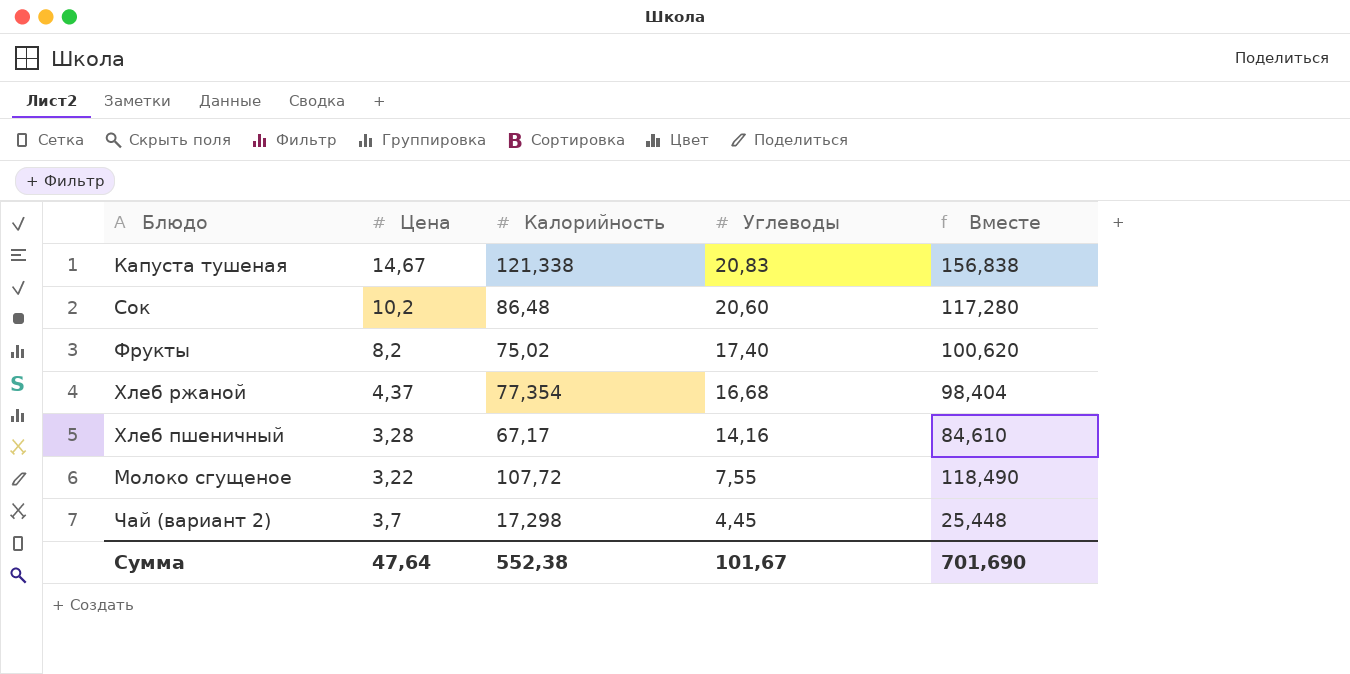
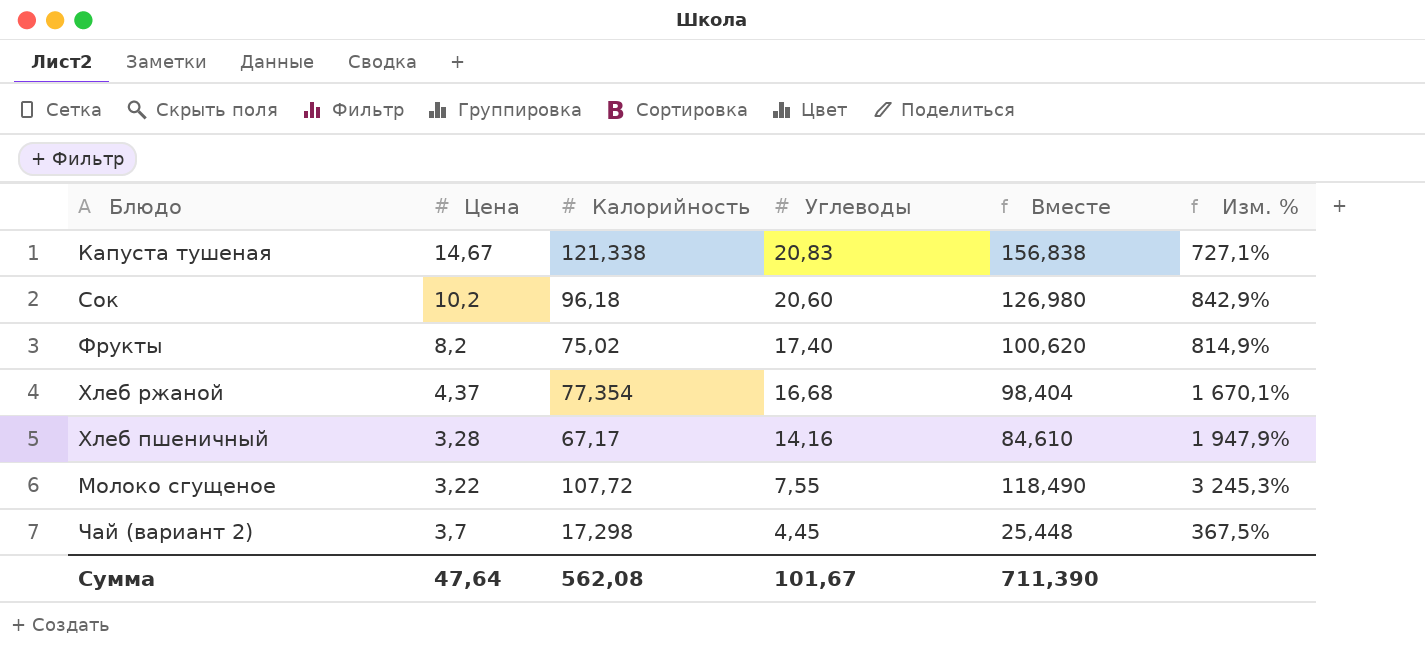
column Изм. % | formula: none -> ([Калорийность] - [Цена]) / [Цена]
Сок | Калорийность: 86,48 -> 96,18
Сок | Вместе: 117,280 -> 126,980
Сумма | Калорийность: 552,38 -> 562,08
Сумма | Вместе: 701,690 -> 711,390

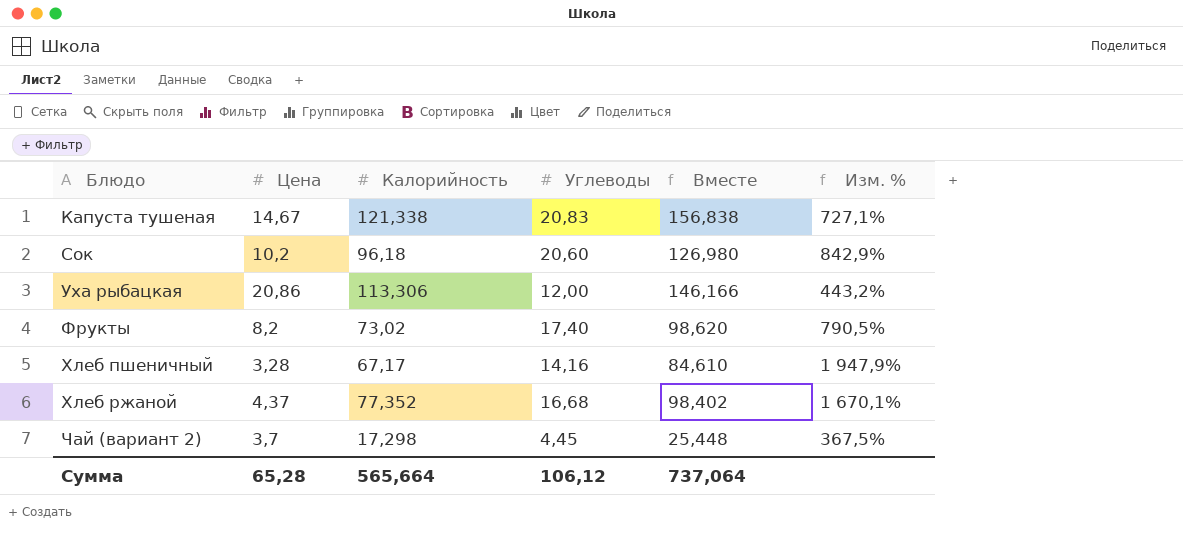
row order: Углеводы descending -> Блюдо ascending
row Молоко сгущеное: 3,22 | 107,72 | 7,55 | 118,490 | 3 245,3% -> none
row Уха рыбацкая: none -> 20,86 | 113,306 | 12,00 | 146,166 | 443,2%
Фрукты | Калорийность: 75,02 -> 73,02
Фрукты | Вместе: 100,620 -> 98,620
Фрукты | Изм. %: 814,9% -> 790,5%
Хлеб ржаной | Калорийность: 77,354 -> 77,352
Хлеб ржаной | Вместе: 98,404 -> 98,402
Сумма | Цена: 47,64 -> 65,28
Сумма | Калорийность: 562,08 -> 565,664
Сумма | Углеводы: 101,67 -> 106,12
Сумма | Вместе: 711,390 -> 737,064

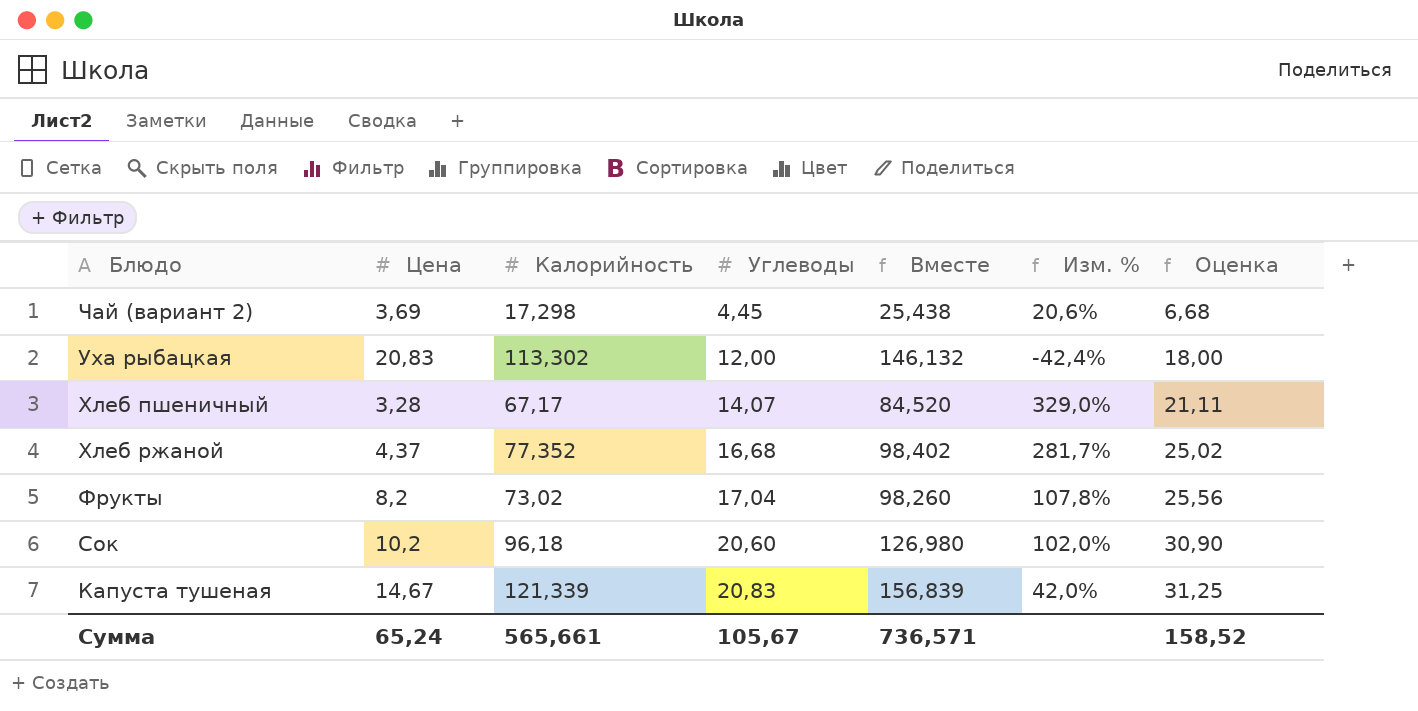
row order: Блюдо ascending -> Углеводы ascending
column Изм. % | formula: ([Калорийность] - [Цена]) / [Цена] -> ([Углеводы] - [Цена]) / [Цена]
column Оценка | formula: none -> [Углеводы] * 1,5
Чай (вариант 2) | Цена: 3,7 -> 3,69
Чай (вариант 2) | Вместе: 25,448 -> 25,438
Уха рыбацкая | Цена: 20,86 -> 20,83
Уха рыбацкая | Калорийность: 113,306 -> 113,302
Уха рыбацкая | Вместе: 146,166 -> 146,132
Хлеб пшеничный | Углеводы: 14,16 -> 14,07
Хлеб пшеничный | Вместе: 84,610 -> 84,520
Фрукты | Углеводы: 17,40 -> 17,04
Фрукты | Вместе: 98,620 -> 98,260
Капуста тушеная | Калорийность: 121,338 -> 121,339
Капуста тушеная | Вместе: 156,838 -> 156,839
Сумма | Цена: 65,28 -> 65,24
Сумма | Калорийность: 565,664 -> 565,661
Сумма | Углеводы: 106,12 -> 105,67
Сумма | Вместе: 737,064 -> 736,571

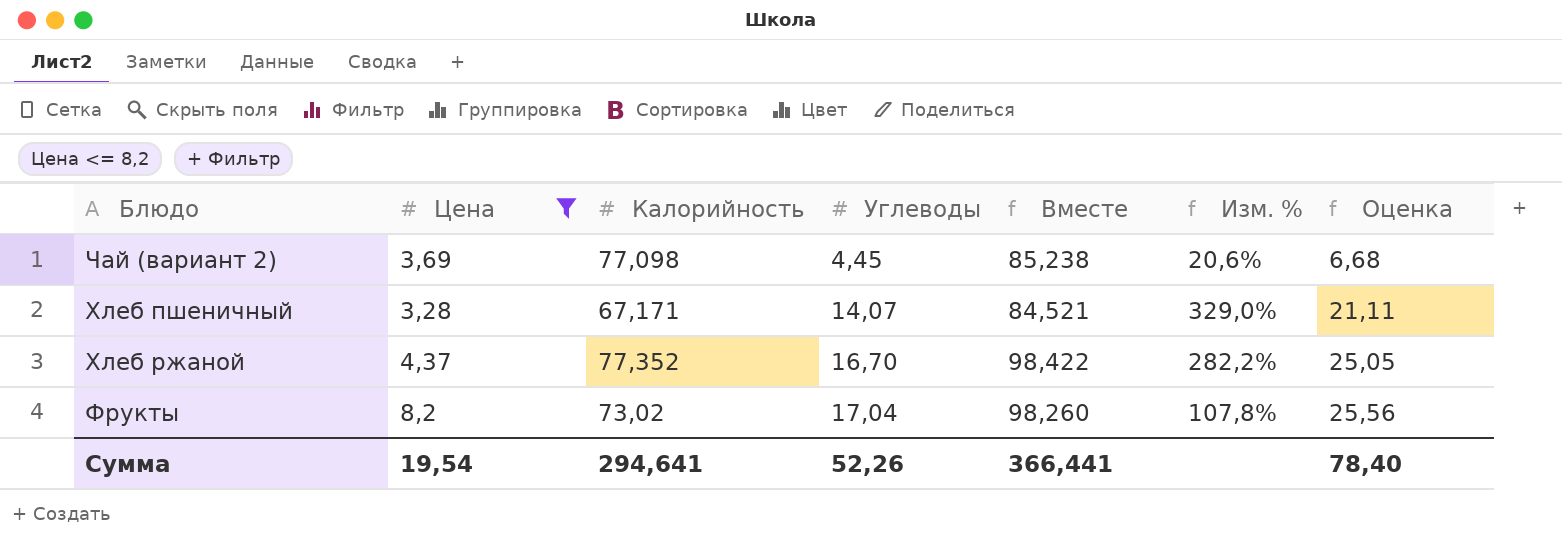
filter: none -> Цена <= 8,2
Чай (вариант 2) | Калорийность: 17,298 -> 77,098
Чай (вариант 2) | Вместе: 25,438 -> 85,238
Хлеб пшеничный | Калорийность: 67,17 -> 67,171
Хлеб пшеничный | Вместе: 84,520 -> 84,521
Хлеб ржаной | Углеводы: 16,68 -> 16,70
Хлеб ржаной | Вместе: 98,402 -> 98,422
Хлеб ржаной | Изм. %: 281,7% -> 282,2%
Хлеб ржаной | Оценка: 25,02 -> 25,05
Сумма | Цена: 65,24 -> 19,54
Сумма | Калорийность: 565,661 -> 294,641
Сумма | Углеводы: 105,67 -> 52,26
Сумма | Вместе: 736,571 -> 366,441
Сумма | Оценка: 158,52 -> 78,40

